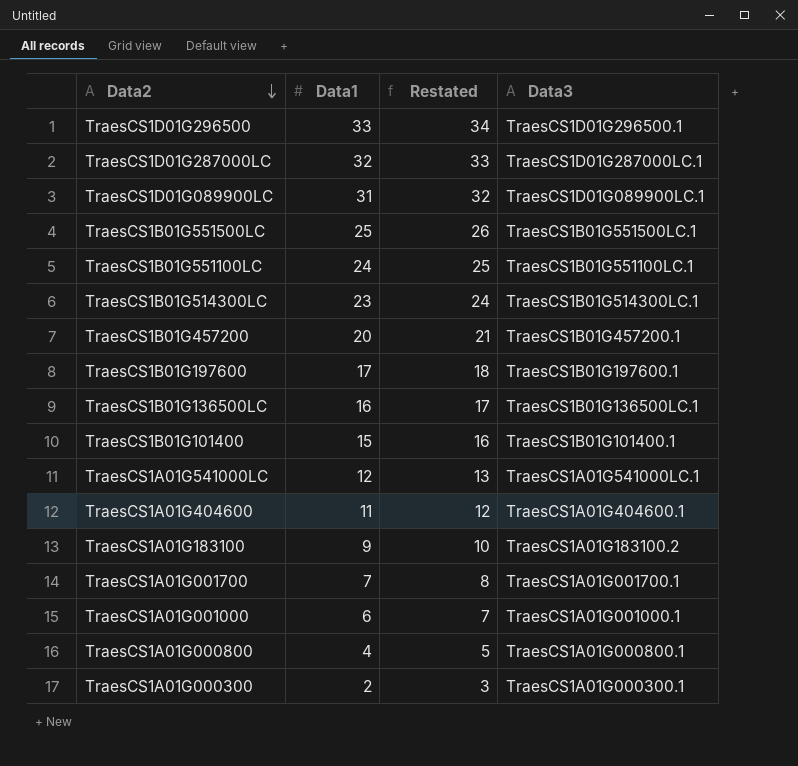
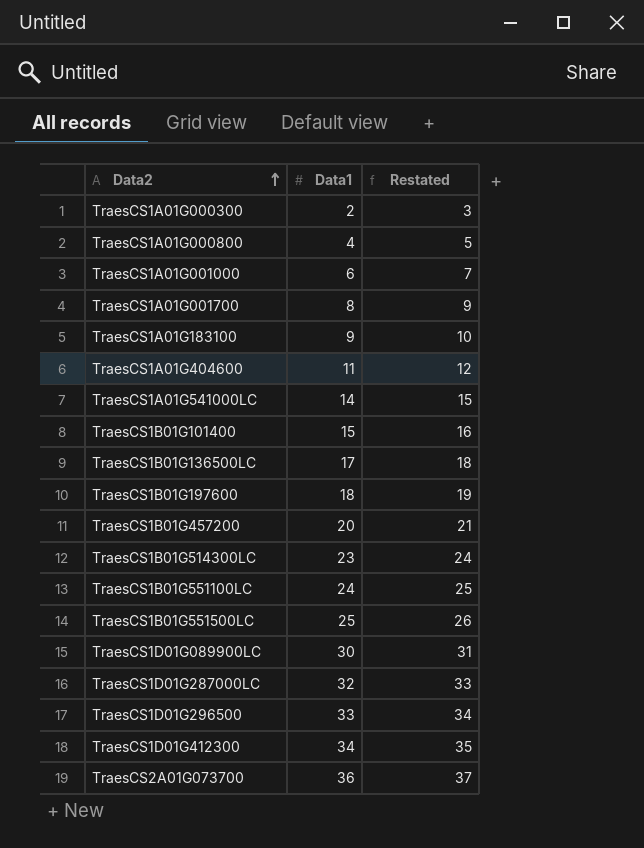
row order: Data2 descending -> Data2 ascending
column Data3 | position: 4 -> none
TraesCS1A01G001700 | Data1: 7 -> 8
TraesCS1A01G001700 | Restated: 8 -> 9
TraesCS1A01G541000LC | Data1: 12 -> 14
TraesCS1A01G541000LC | Restated: 13 -> 15
TraesCS1B01G136500LC | Data1: 16 -> 17
TraesCS1B01G136500LC | Restated: 17 -> 18
TraesCS1B01G197600 | Data1: 17 -> 18
TraesCS1B01G197600 | Restated: 18 -> 19
TraesCS1D01G089900LC | Data1: 31 -> 30
TraesCS1D01G089900LC | Restated: 32 -> 31
row TraesCS1D01G412300: none -> 34 | 35
row TraesCS2A01G073700: none -> 36 | 37

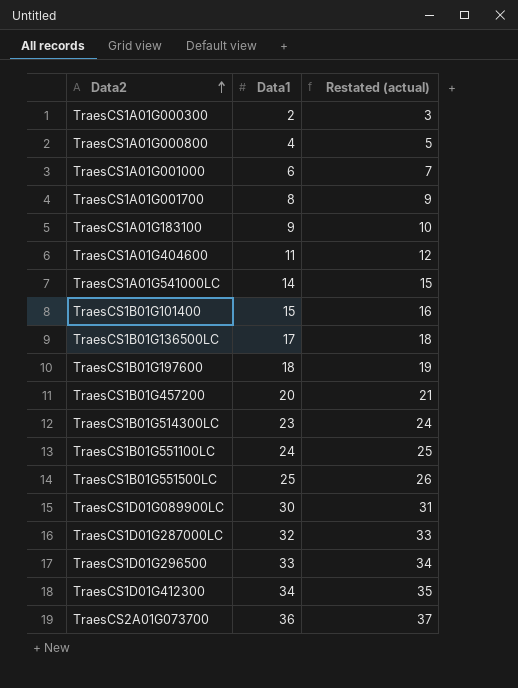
column name: Restated -> Restated (actual)

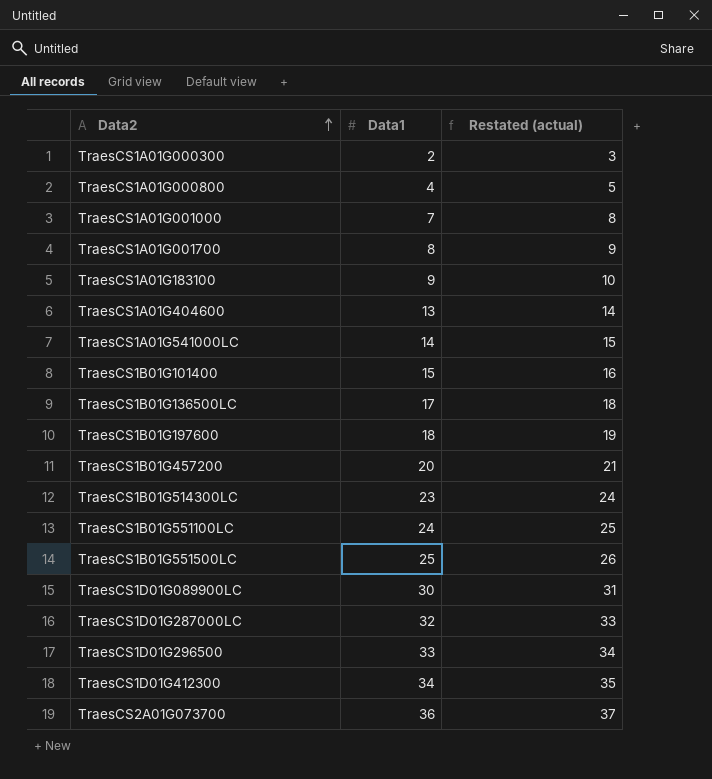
TraesCS1A01G001000 | Data1: 6 -> 7
TraesCS1A01G001000 | Restated (actual): 7 -> 8
TraesCS1A01G404600 | Data1: 11 -> 13
TraesCS1A01G404600 | Restated (actual): 12 -> 14

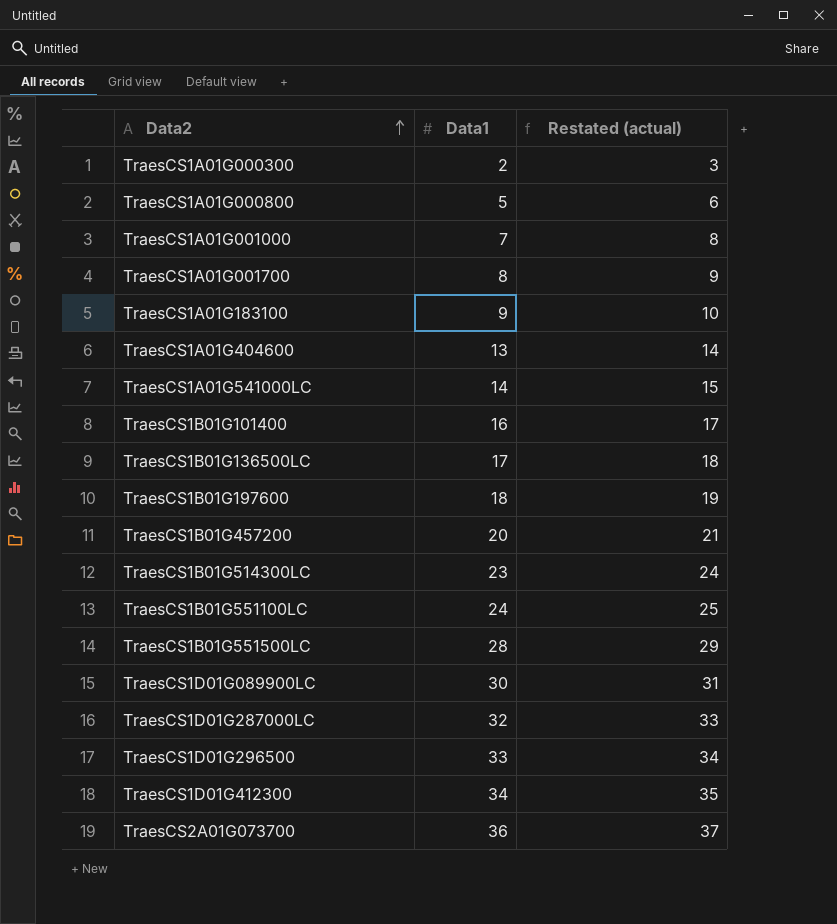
TraesCS1A01G000800 | Data1: 4 -> 5
TraesCS1A01G000800 | Restated (actual): 5 -> 6
TraesCS1B01G101400 | Data1: 15 -> 16
TraesCS1B01G101400 | Restated (actual): 16 -> 17
TraesCS1B01G551500LC | Data1: 25 -> 28
TraesCS1B01G551500LC | Restated (actual): 26 -> 29

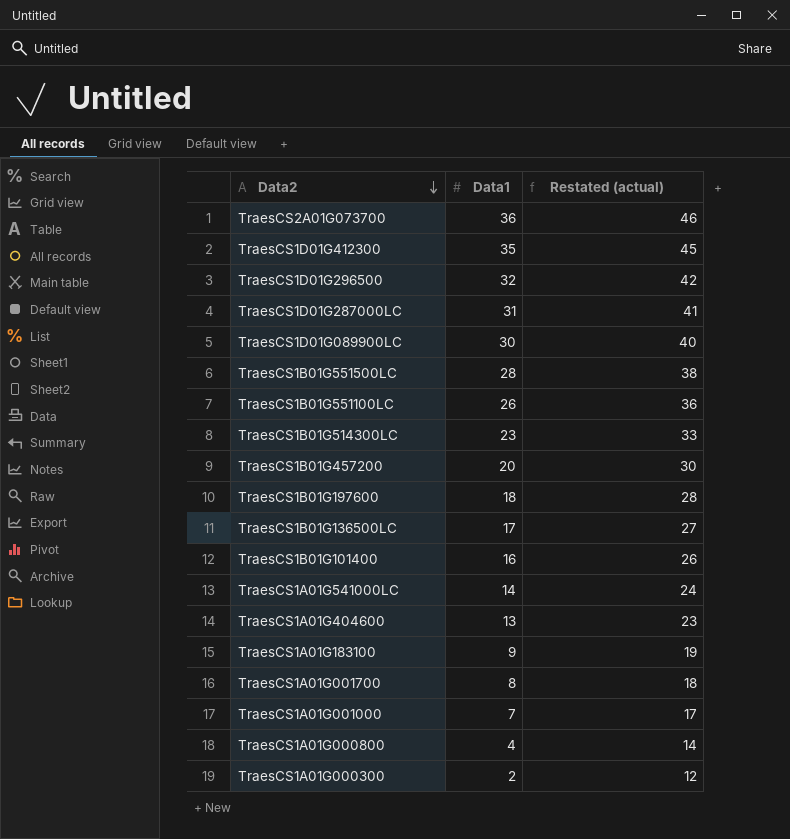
row order: Data2 ascending -> Data2 descending
column Restated (actual) | formula: [Data1] + 1 -> [Data1] + 10
TraesCS1D01G412300 | Data1: 34 -> 35
TraesCS1D01G296500 | Data1: 33 -> 32
TraesCS1D01G287000LC | Data1: 32 -> 31
TraesCS1B01G551100LC | Data1: 24 -> 26
TraesCS1A01G000800 | Data1: 5 -> 4

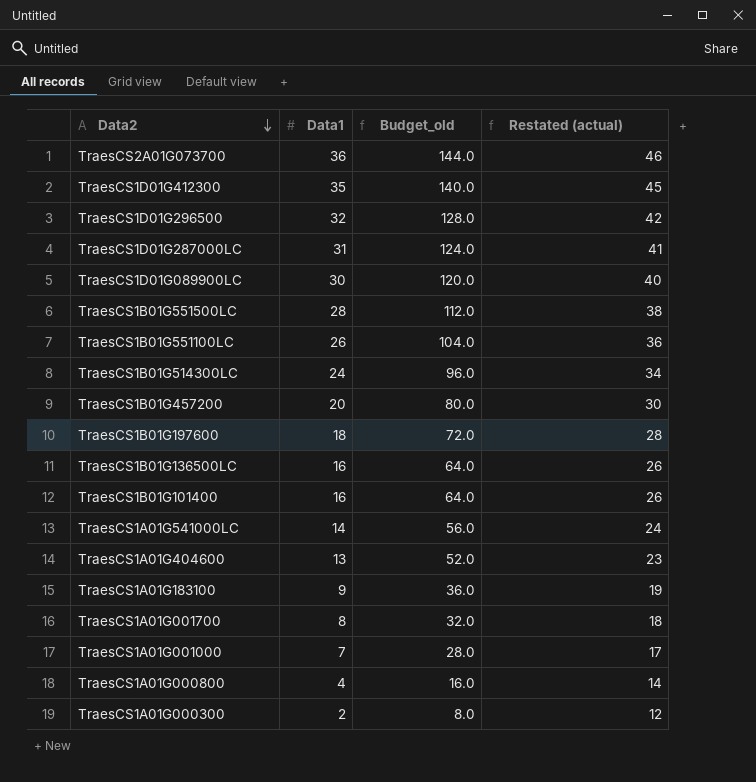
column Budget_old | formula: none -> [Data1] * 4
TraesCS1B01G514300LC | Data1: 23 -> 24
TraesCS1B01G514300LC | Restated (actual): 33 -> 34
TraesCS1B01G136500LC | Data1: 17 -> 16
TraesCS1B01G136500LC | Restated (actual): 27 -> 26

